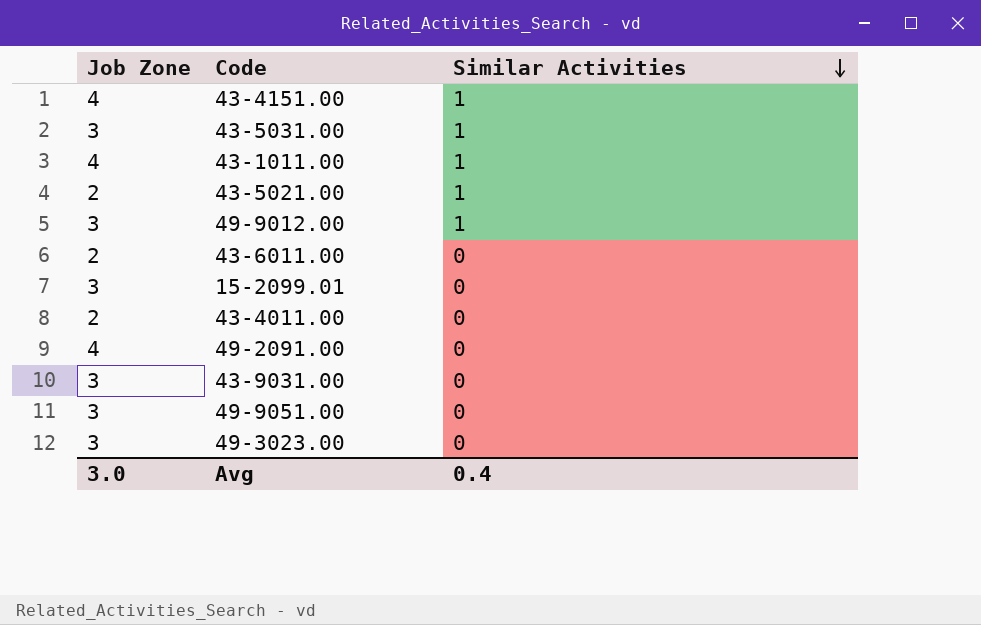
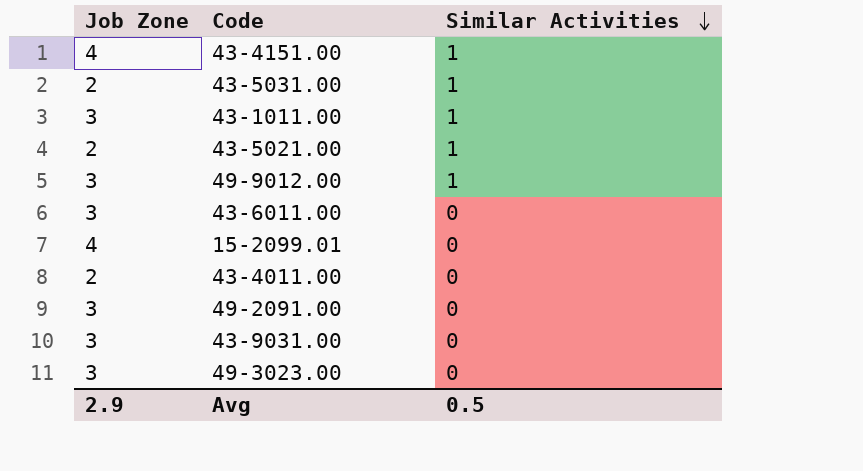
row 49-9051.00: 3 | 0 -> none
43-5031.00 | Job Zone: 3 -> 2
43-1011.00 | Job Zone: 4 -> 3
43-6011.00 | Job Zone: 2 -> 3
15-2099.01 | Job Zone: 3 -> 4
49-2091.00 | Job Zone: 4 -> 3
Avg | Job Zone: 3.0 -> 2.9
Avg | Similar Activities: 0.4 -> 0.5

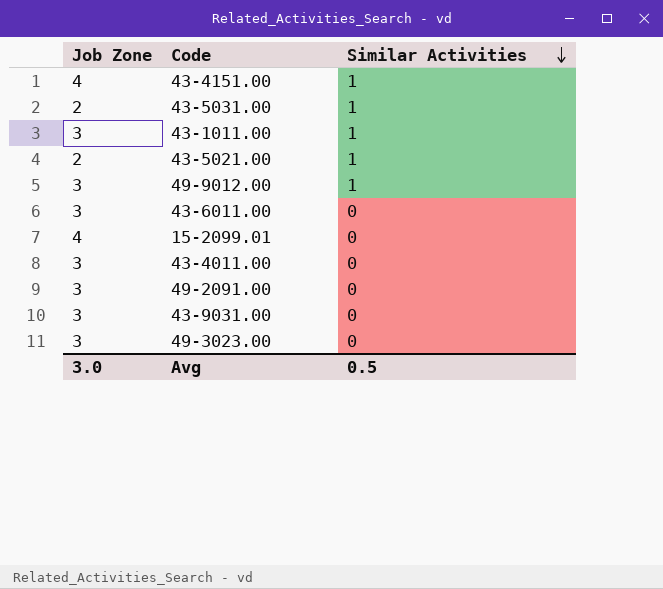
43-4011.00 | Job Zone: 2 -> 3
Avg | Job Zone: 2.9 -> 3.0

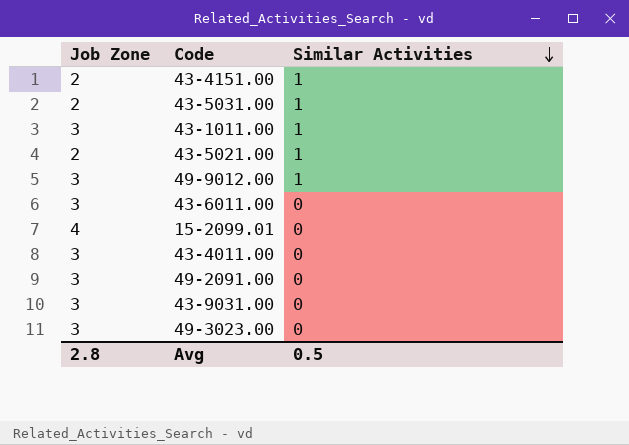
43-4151.00 | Job Zone: 4 -> 2
Avg | Job Zone: 3.0 -> 2.8

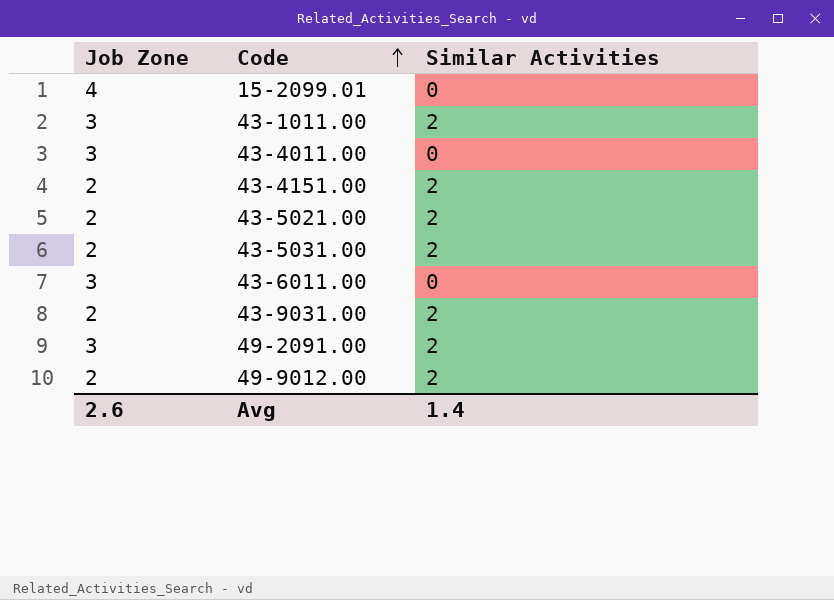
row order: Similar Activities descending -> Code ascending
row 49-3023.00: 3 | 0 -> none
43-1011.00 | Similar Activities: 1 -> 2
43-4151.00 | Similar Activities: 1 -> 2
43-5021.00 | Similar Activities: 1 -> 2
43-5031.00 | Similar Activities: 1 -> 2
43-9031.00 | Job Zone: 3 -> 2
43-9031.00 | Similar Activities: 0 -> 2
49-2091.00 | Similar Activities: 0 -> 2
49-9012.00 | Job Zone: 3 -> 2
49-9012.00 | Similar Activities: 1 -> 2
Avg | Job Zone: 2.8 -> 2.6
Avg | Similar Activities: 0.5 -> 1.4

